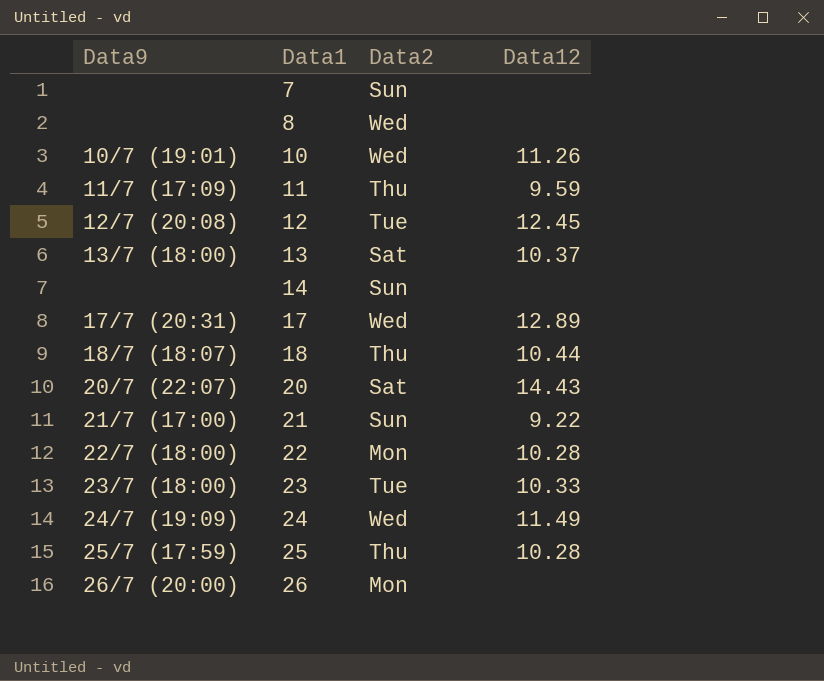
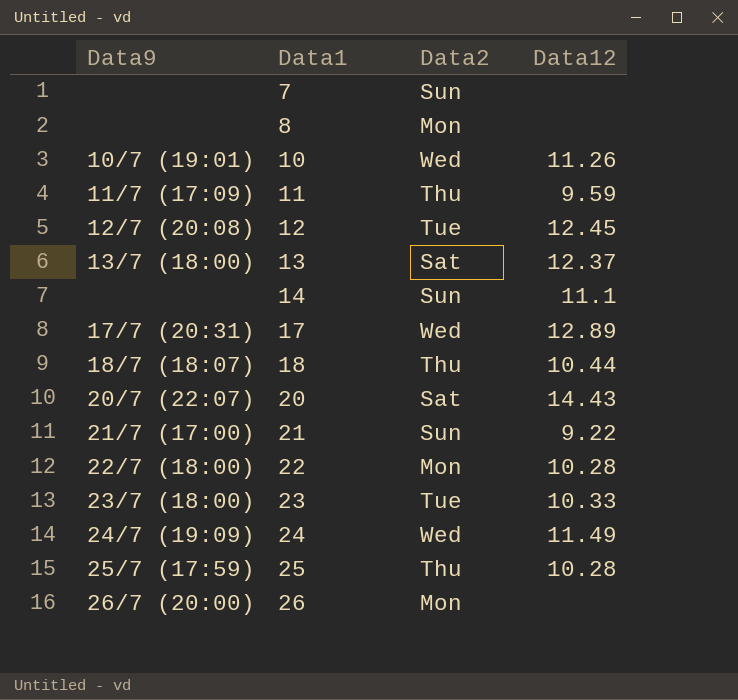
8 | Data2: Wed -> Mon
13 | Data12: 10.37 -> 12.37
14 | Data12: none -> 11.1

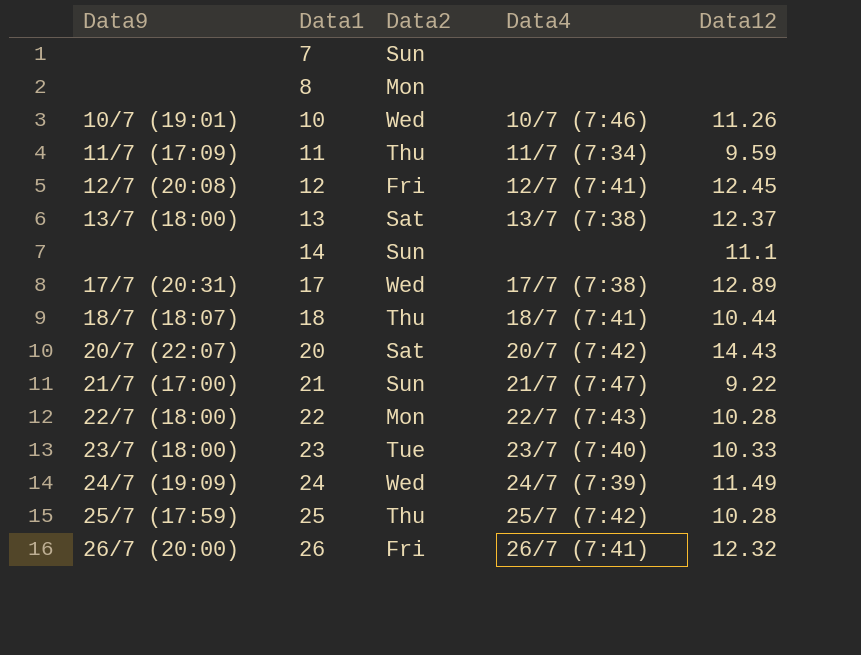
column Data4 | position: none -> 4
12 | Data2: Tue -> Fri
26 | Data2: Mon -> Fri
26 | Data12: none -> 12.32

